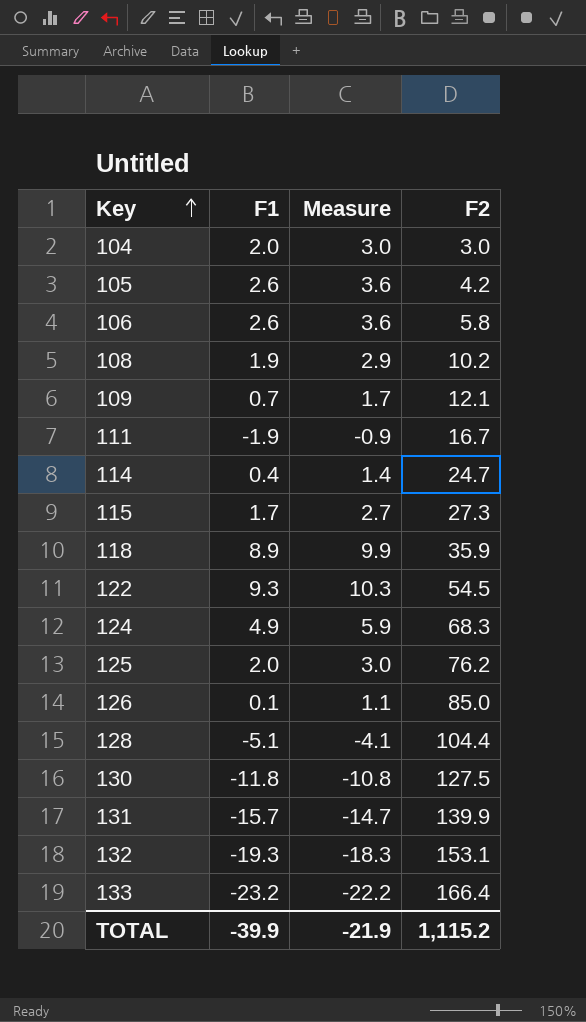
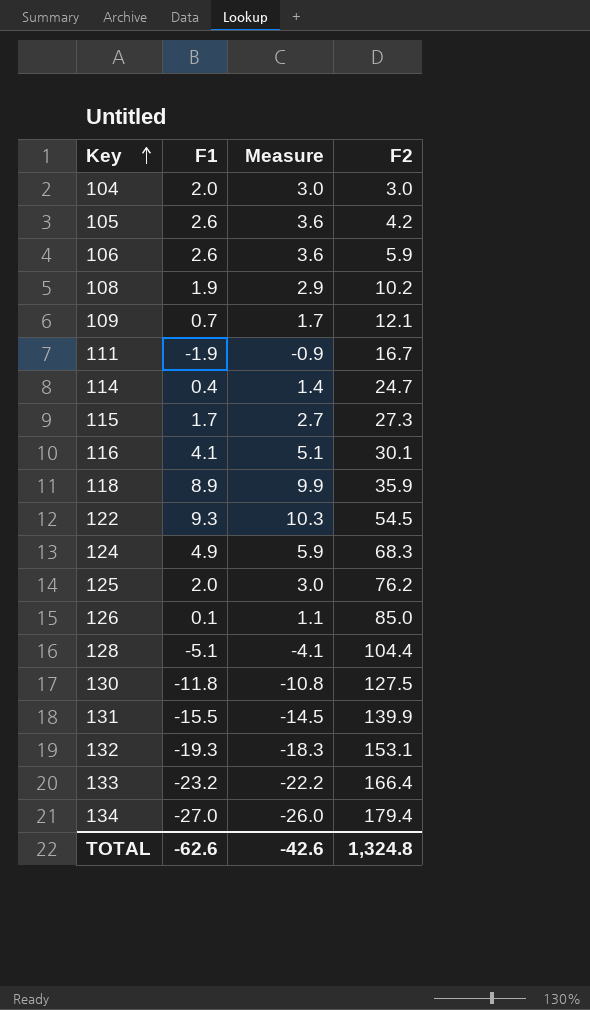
106 | F2: 5.8 -> 5.9
row 116: none -> 4.1 | 5.1 | 30.1
131 | F1: -15.7 -> -15.5
131 | Measure: -14.7 -> -14.5
row 134: none -> -27.0 | -26.0 | 179.4
TOTAL | F1: -39.9 -> -62.6
TOTAL | Measure: -21.9 -> -42.6
TOTAL | F2: 1,115.2 -> 1,324.8

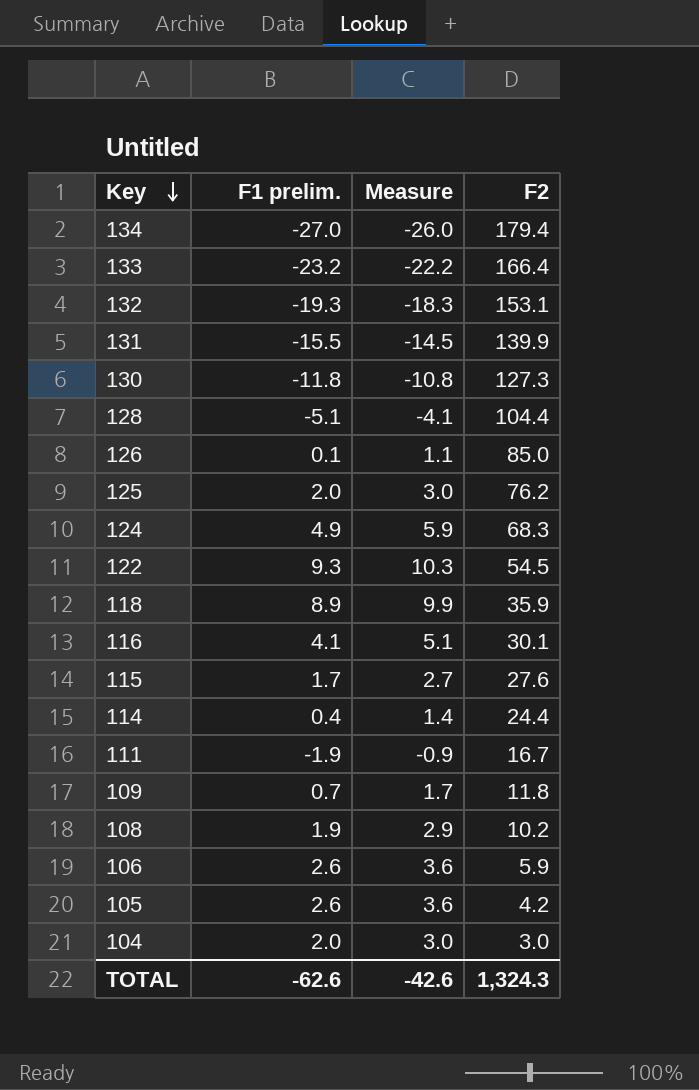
row order: Key ascending -> Key descending
column name: F1 -> F1 prelim.
130 | F2: 127.5 -> 127.3
115 | F2: 27.3 -> 27.6
114 | F2: 24.7 -> 24.4
109 | F2: 12.1 -> 11.8
TOTAL | F2: 1,324.8 -> 1,324.3

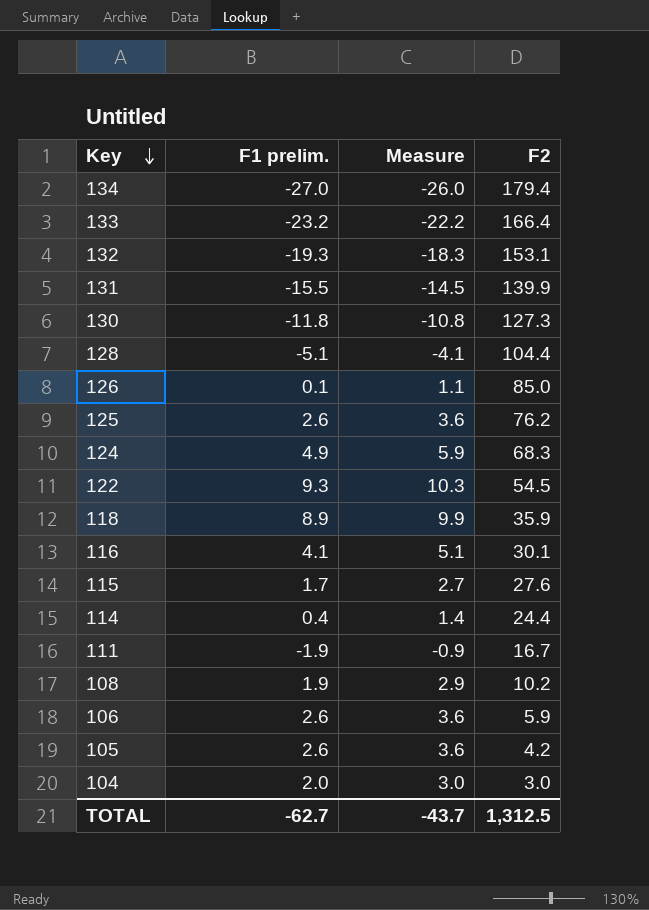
row 109: 0.7 | 1.7 | 11.8 -> none
125 | F1 prelim.: 2.0 -> 2.6
125 | Measure: 3.0 -> 3.6
TOTAL | F1 prelim.: -62.6 -> -62.7
TOTAL | Measure: -42.6 -> -43.7
TOTAL | F2: 1,324.3 -> 1,312.5

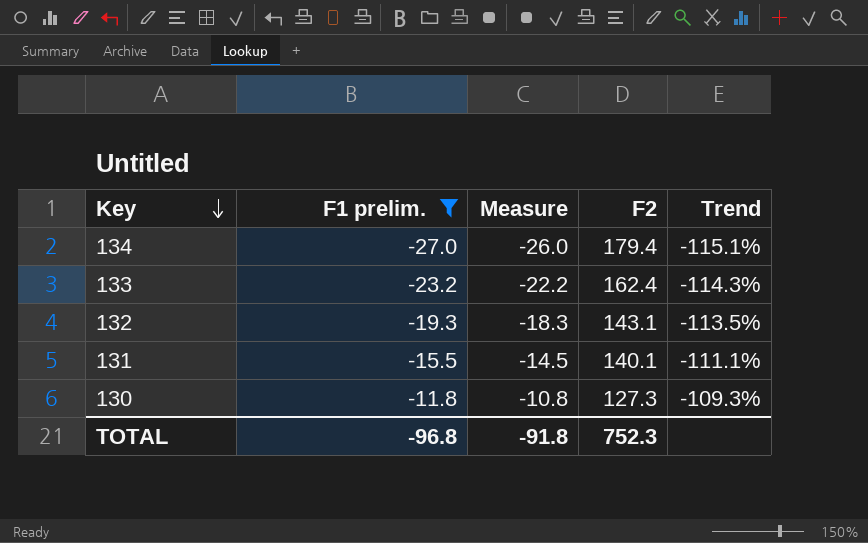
filter: none -> F1 prelim. <= -11.8
column Trend | formula: none -> ([F1 prelim.] - [F2]) / [F2]
133 | F2: 166.4 -> 162.4
132 | F2: 153.1 -> 143.1
131 | F2: 139.9 -> 140.1
TOTAL | F1 prelim.: -62.7 -> -96.8
TOTAL | Measure: -43.7 -> -91.8
TOTAL | F2: 1,312.5 -> 752.3

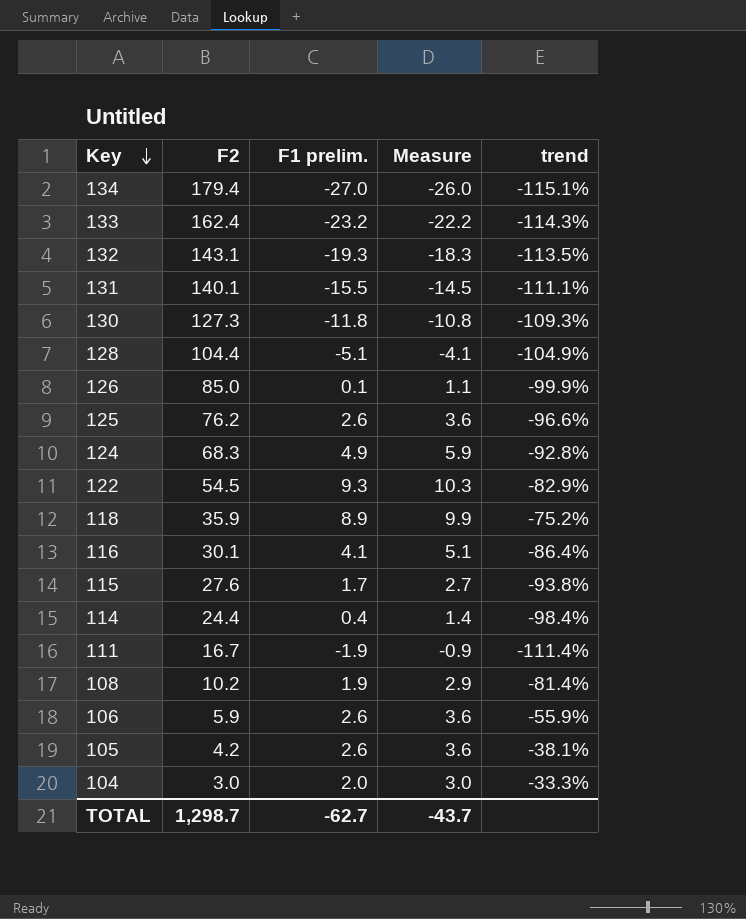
filter: F1 prelim. <= -11.8 -> none
column F2 | position: 4 -> 2
column name: Trend -> trend
TOTAL | F2: 752.3 -> 1,298.7
TOTAL | F1 prelim.: -96.8 -> -62.7
TOTAL | Measure: -91.8 -> -43.7

